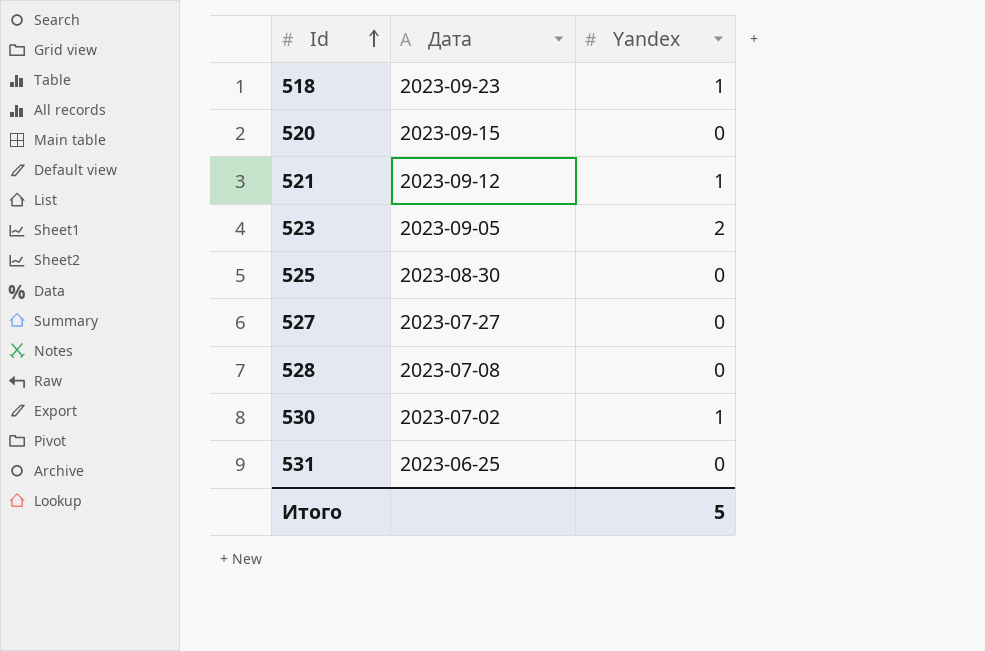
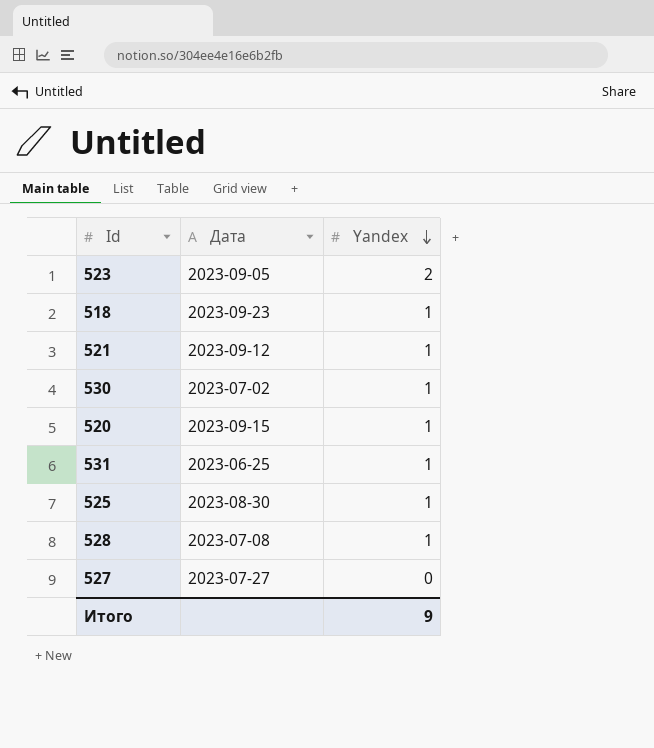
row order: Id ascending -> Yandex descending
520 | Yandex: 0 -> 1
531 | Yandex: 0 -> 1
525 | Yandex: 0 -> 1
528 | Yandex: 0 -> 1
Итого | Yandex: 5 -> 9

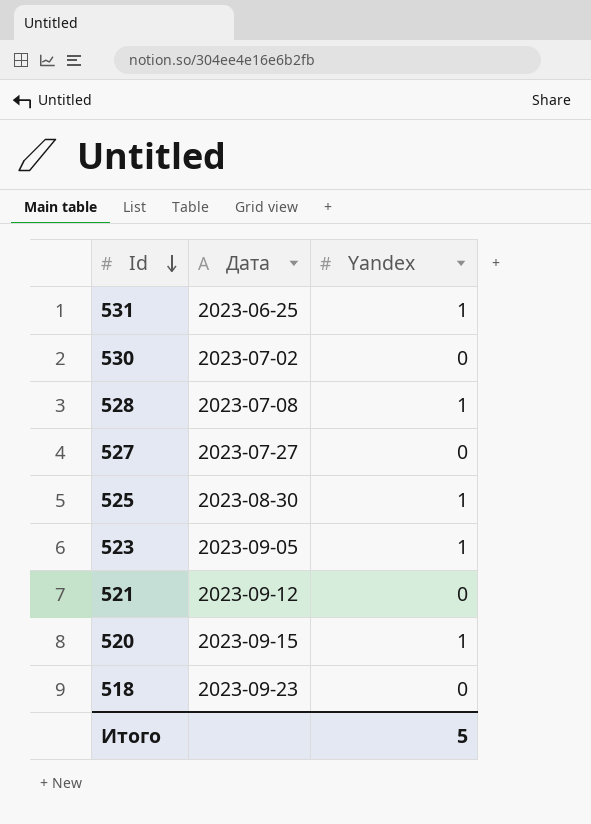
row order: Yandex descending -> Id descending
530 | Yandex: 1 -> 0
523 | Yandex: 2 -> 1
521 | Yandex: 1 -> 0
518 | Yandex: 1 -> 0
Итого | Yandex: 9 -> 5

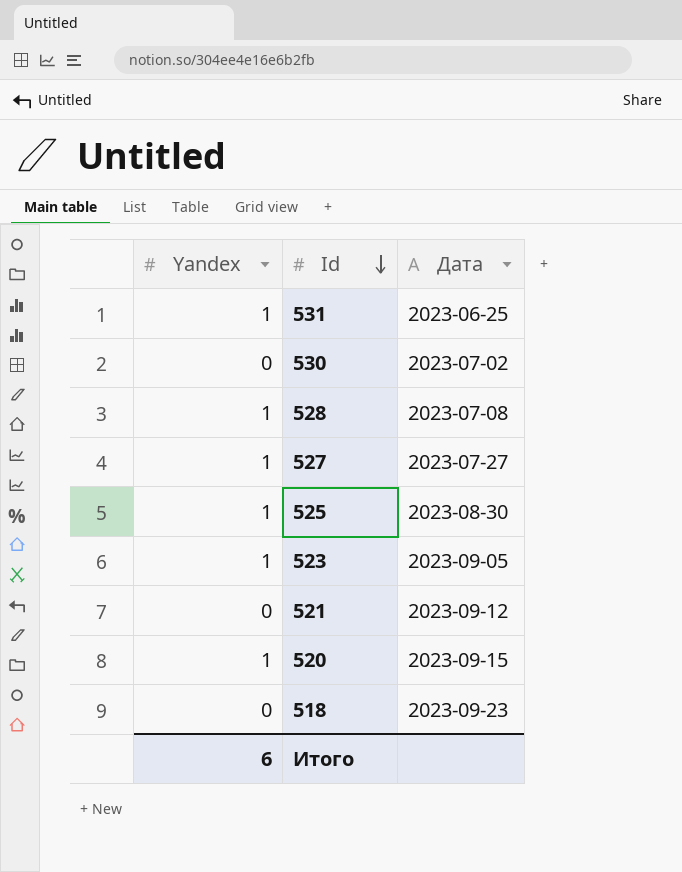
column Yandex | position: 3 -> 1
527 | Yandex: 0 -> 1
Итого | Yandex: 5 -> 6

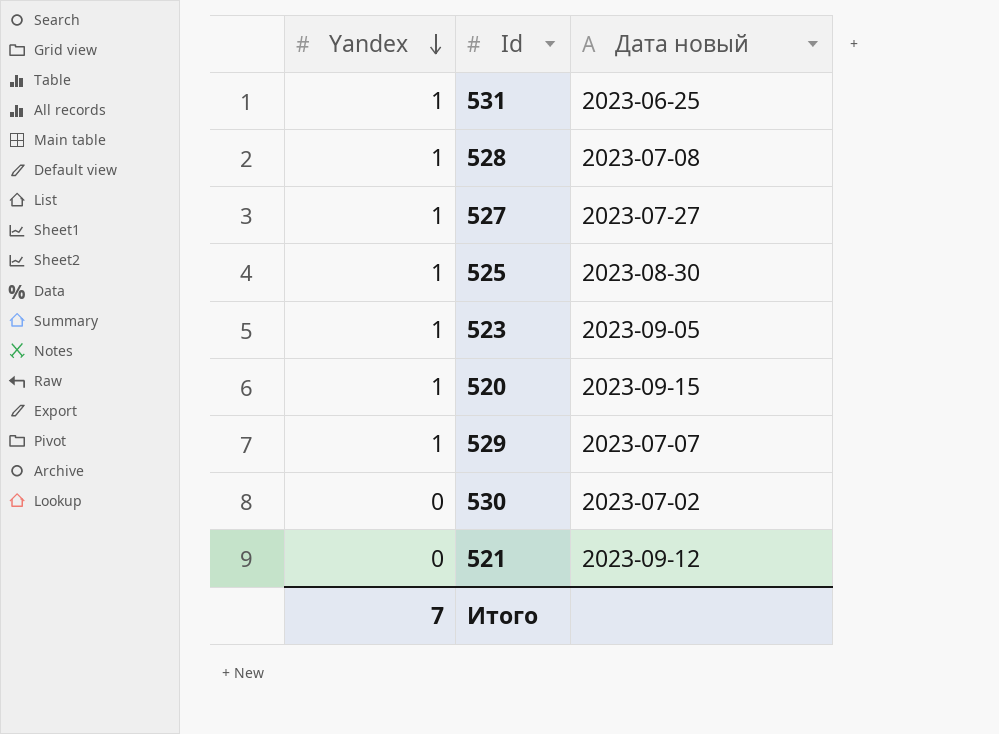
row order: Id descending -> Yandex descending
column name: Дата -> Дата новый
row 518: 0 | 2023-09-23 -> none
row 529: none -> 1 | 2023-07-07
Итого | Yandex: 6 -> 7

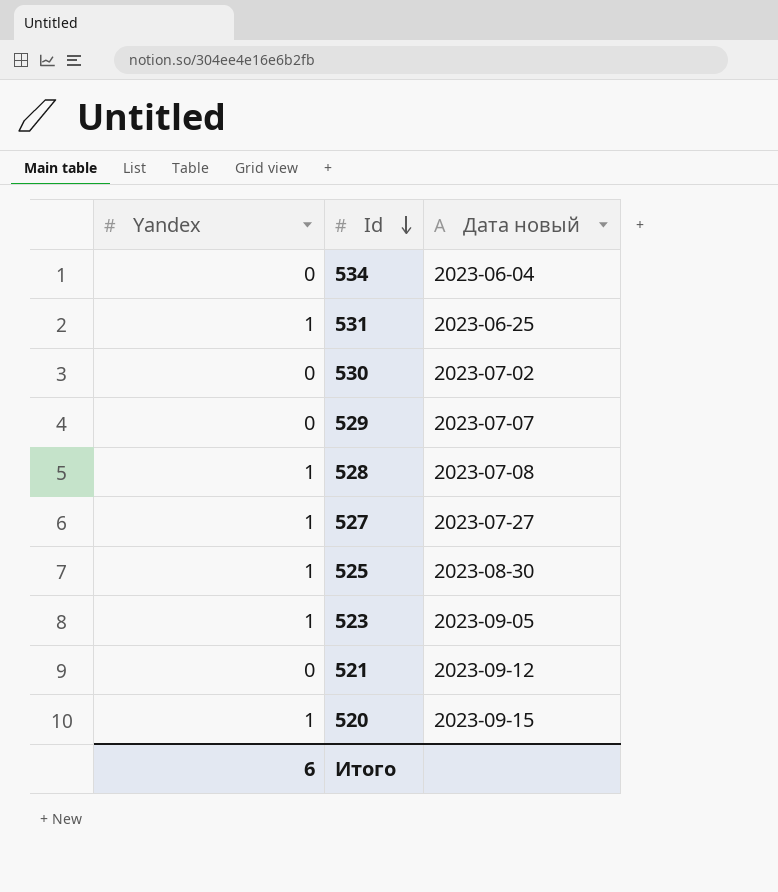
row order: Yandex descending -> Id descending
row 534: none -> 0 | 2023-06-04
529 | Yandex: 1 -> 0
Итого | Yandex: 7 -> 6

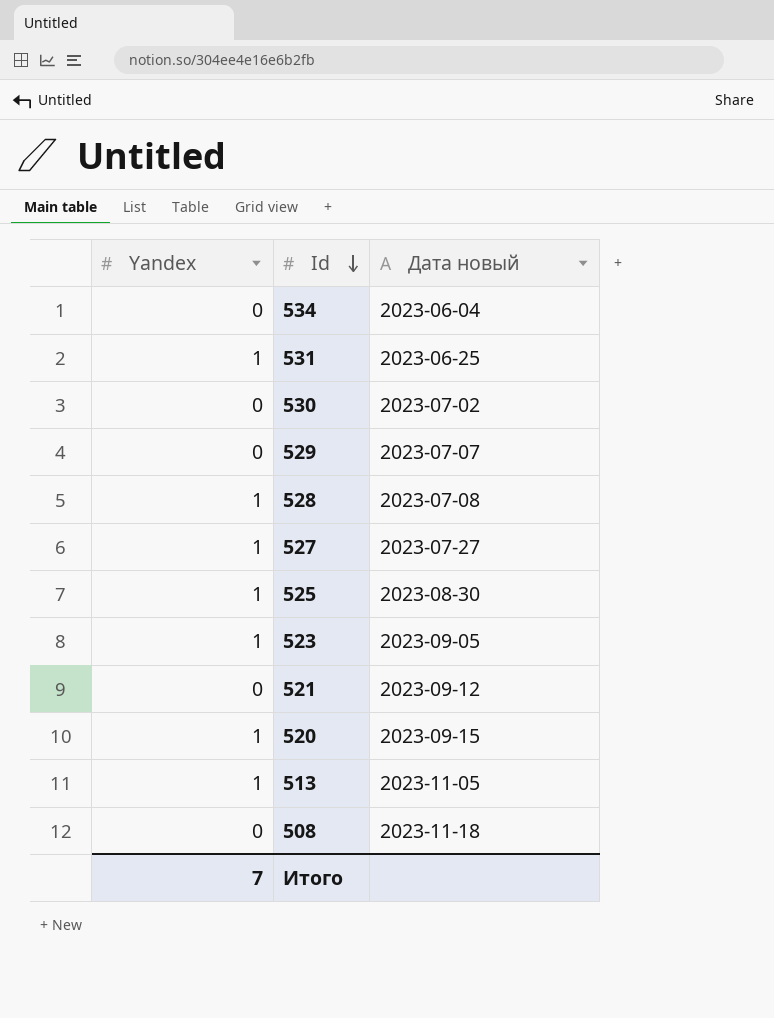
row 513: none -> 1 | 2023-11-05
row 508: none -> 0 | 2023-11-18
Итого | Yandex: 6 -> 7

